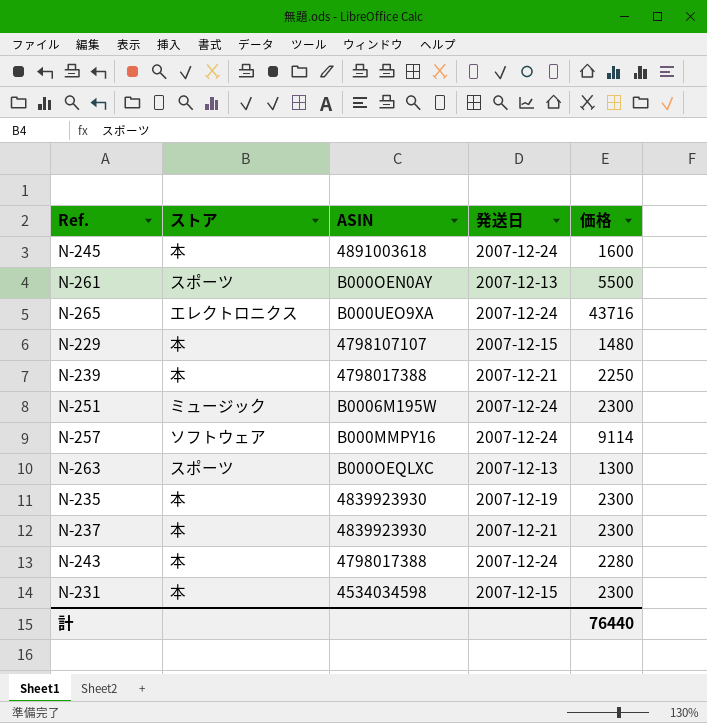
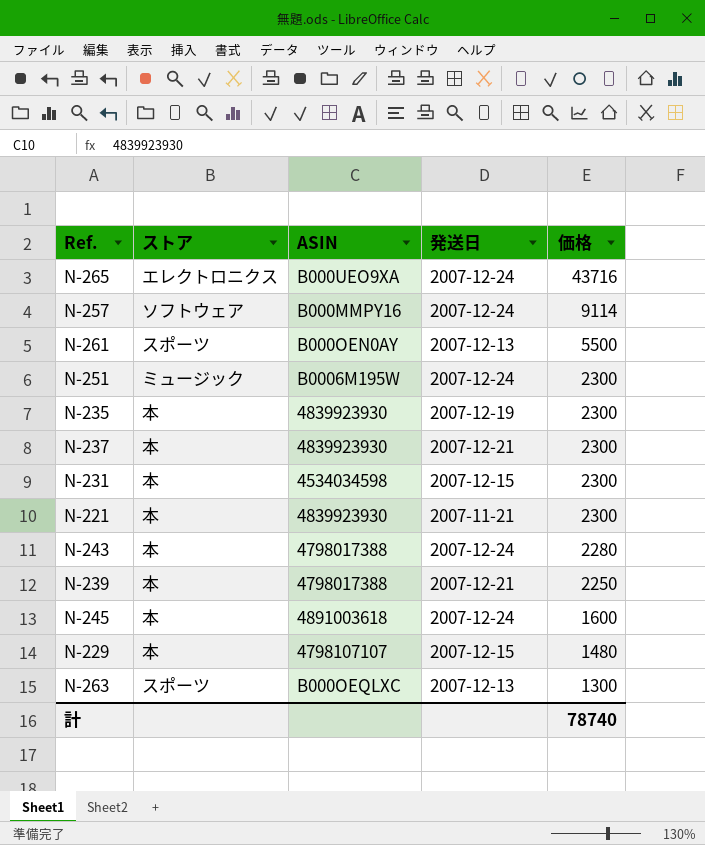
row order: none -> 価格 descending
row N-221: none -> 本 | 4839923930 | 2007-11-21 | 2300
計 | 価格: 76440 -> 78740

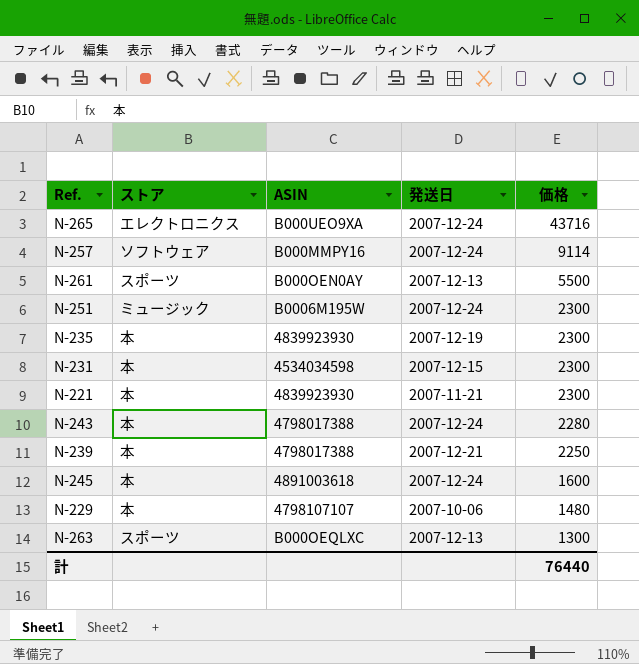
row N-237: 本 | 4839923930 | 2007-12-21 | 2300 -> none
N-229 | 発送日: 2007-12-15 -> 2007-10-06
計 | 価格: 78740 -> 76440

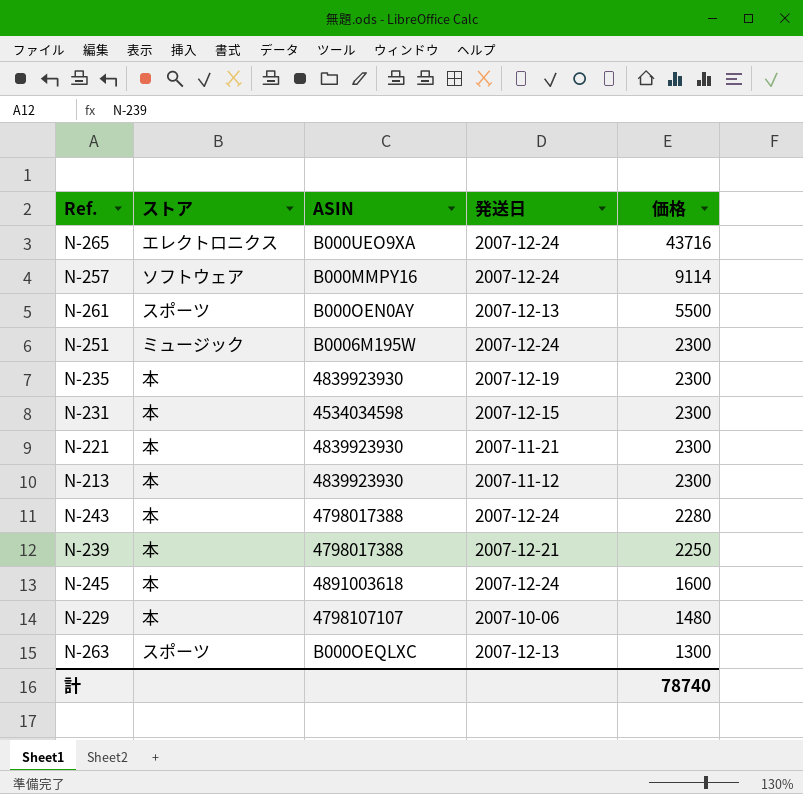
row N-213: none -> 本 | 4839923930 | 2007-11-12 | 2300
計 | 価格: 76440 -> 78740

